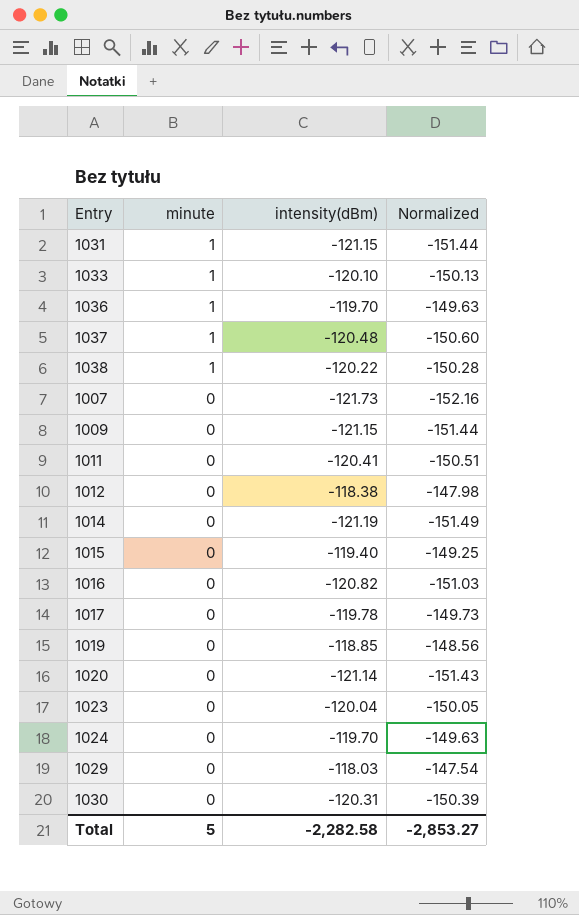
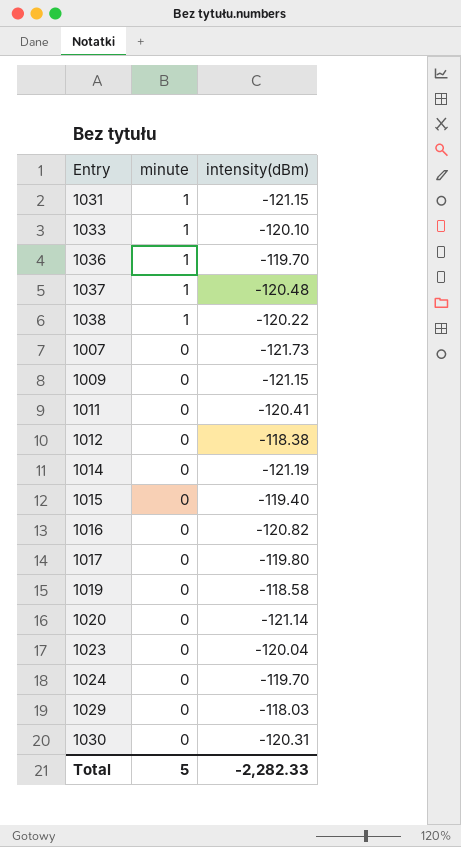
column Normalized | formula: [intensity(dBm)] * 1.25 -> none
1017 | intensity(dBm): -119.78 -> -119.80
1019 | intensity(dBm): -118.85 -> -118.58
Total | intensity(dBm): -2,282.58 -> -2,282.33

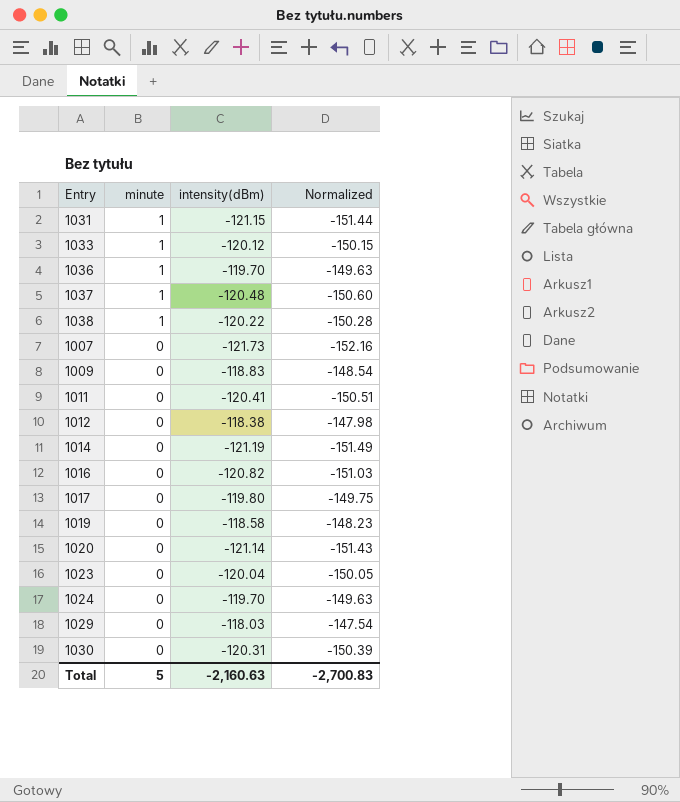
column Normalized | formula: none -> [intensity(dBm)] * 1.25
row 1015: 0 | -119.40 -> none
1033 | intensity(dBm): -120.10 -> -120.12
1009 | intensity(dBm): -121.15 -> -118.83
Total | intensity(dBm): -2,282.33 -> -2,160.63

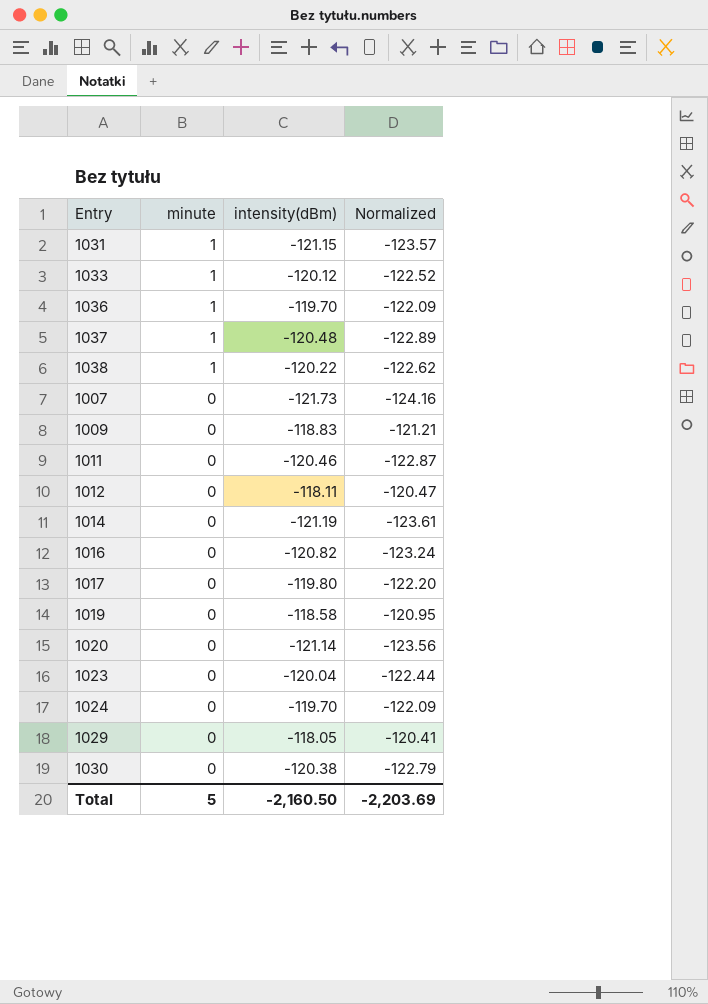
column Normalized | formula: [intensity(dBm)] * 1.25 -> [intensity(dBm)] * 1.02
1011 | intensity(dBm): -120.41 -> -120.46
1012 | intensity(dBm): -118.38 -> -118.11
1029 | intensity(dBm): -118.03 -> -118.05
1030 | intensity(dBm): -120.31 -> -120.38
Total | intensity(dBm): -2,160.63 -> -2,160.50
Total | Normalized: -2,700.83 -> -2,203.69

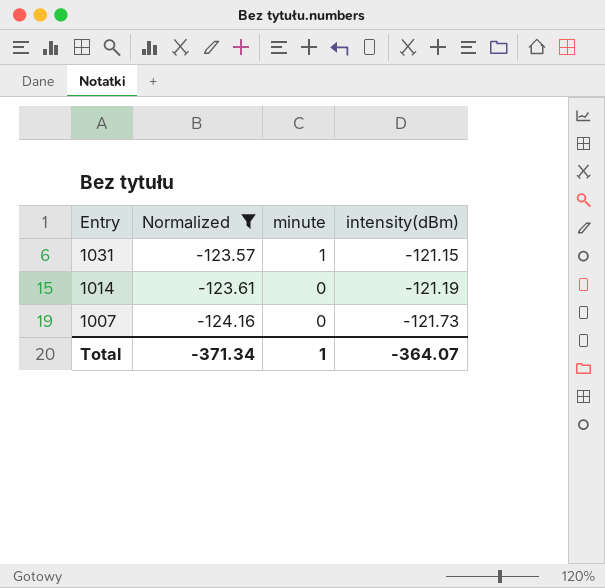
filter: none -> Normalized <= -123.57
row order: minute descending -> Entry descending
column Normalized | position: 4 -> 2
Total | Normalized: -2,203.69 -> -371.34
Total | minute: 5 -> 1
Total | intensity(dBm): -2,160.50 -> -364.07

